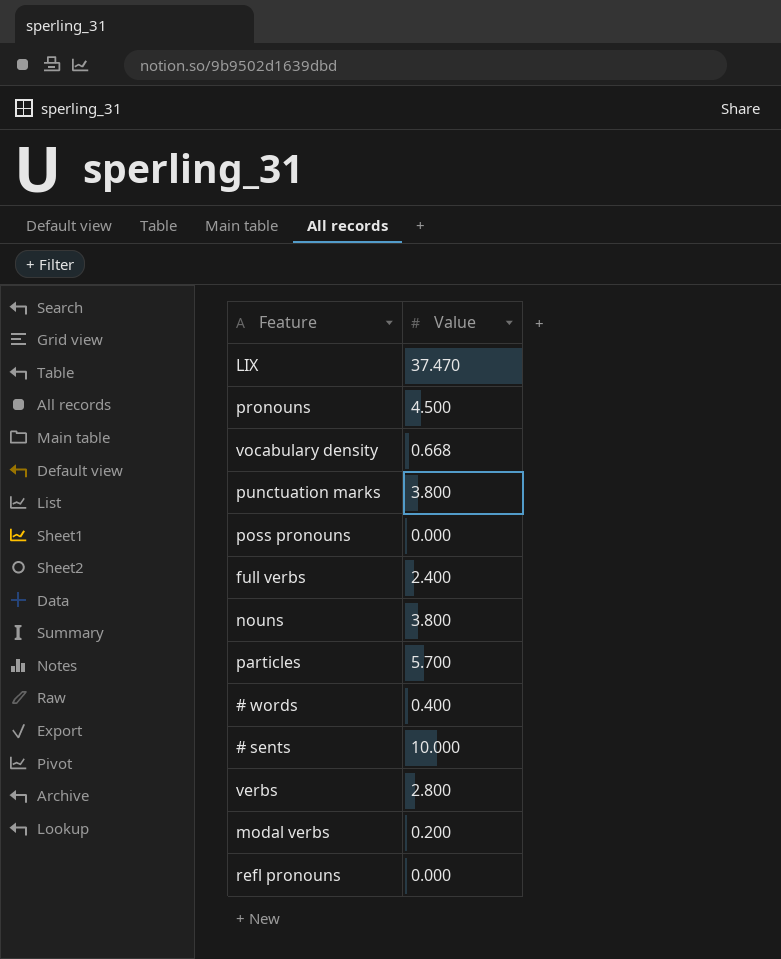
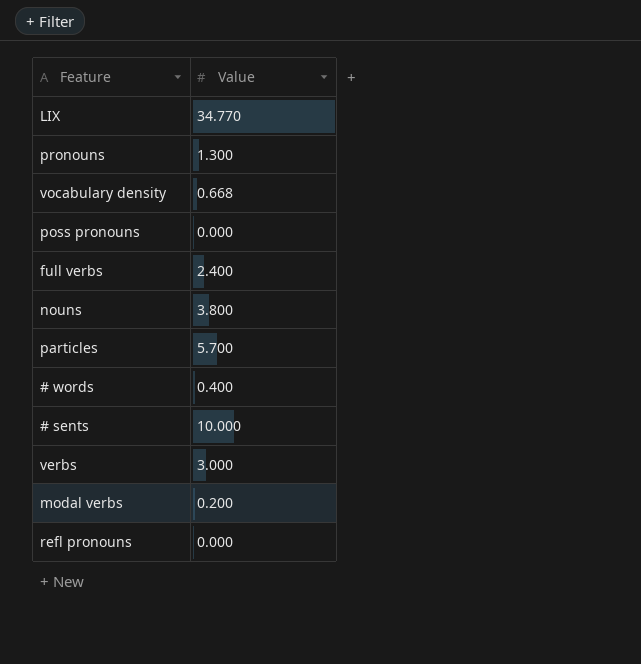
row punctuation marks: 3.800 -> none
LIX | Value: 37.470 -> 34.770
pronouns | Value: 4.500 -> 1.300
verbs | Value: 2.800 -> 3.000

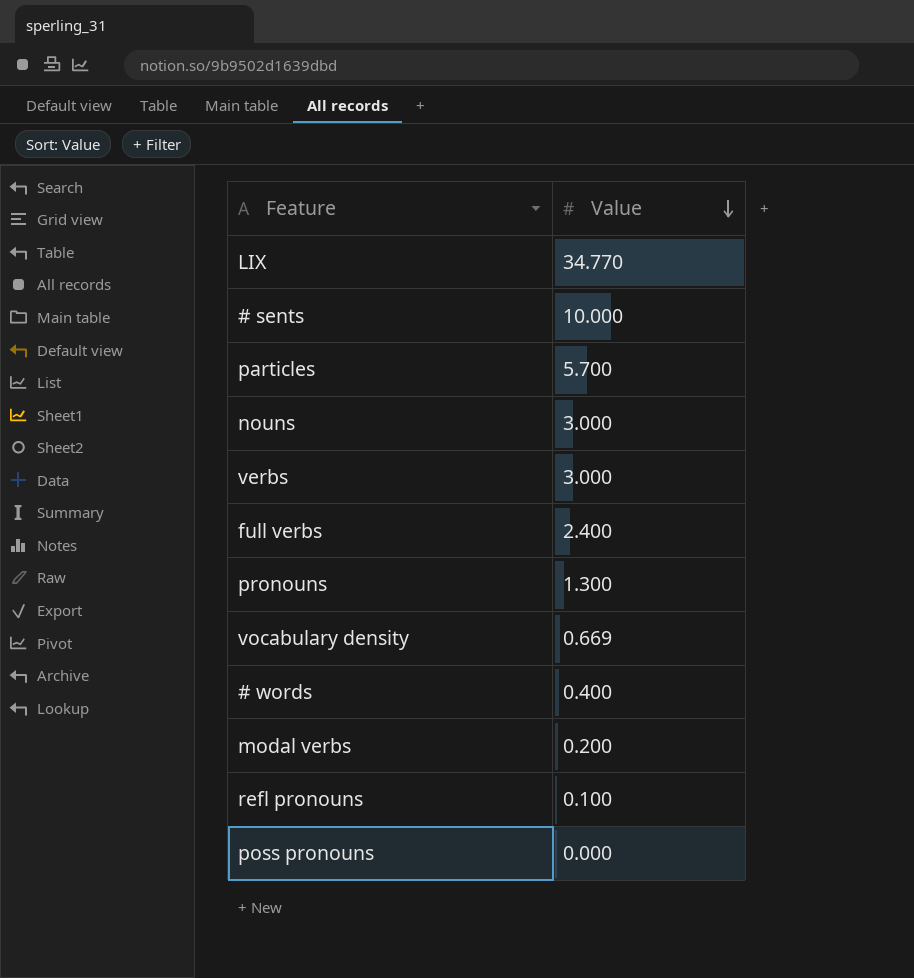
row order: none -> Value descending
nouns | Value: 3.800 -> 3.000
vocabulary density | Value: 0.668 -> 0.669
refl pronouns | Value: 0.000 -> 0.100

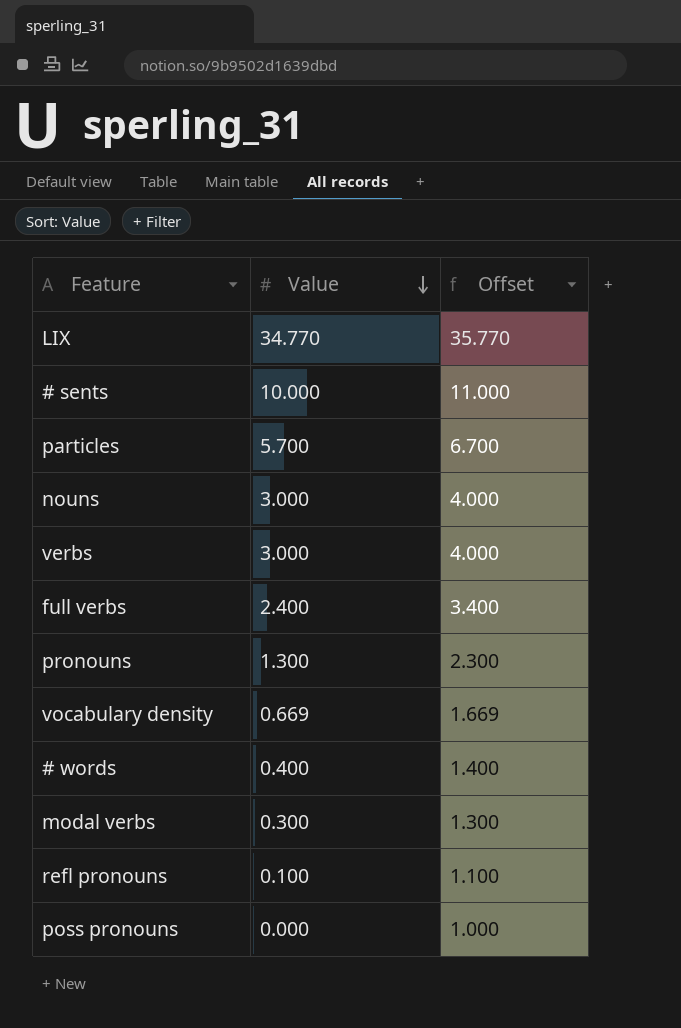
column Offset | formula: none -> [Value] + 1
modal verbs | Value: 0.200 -> 0.300

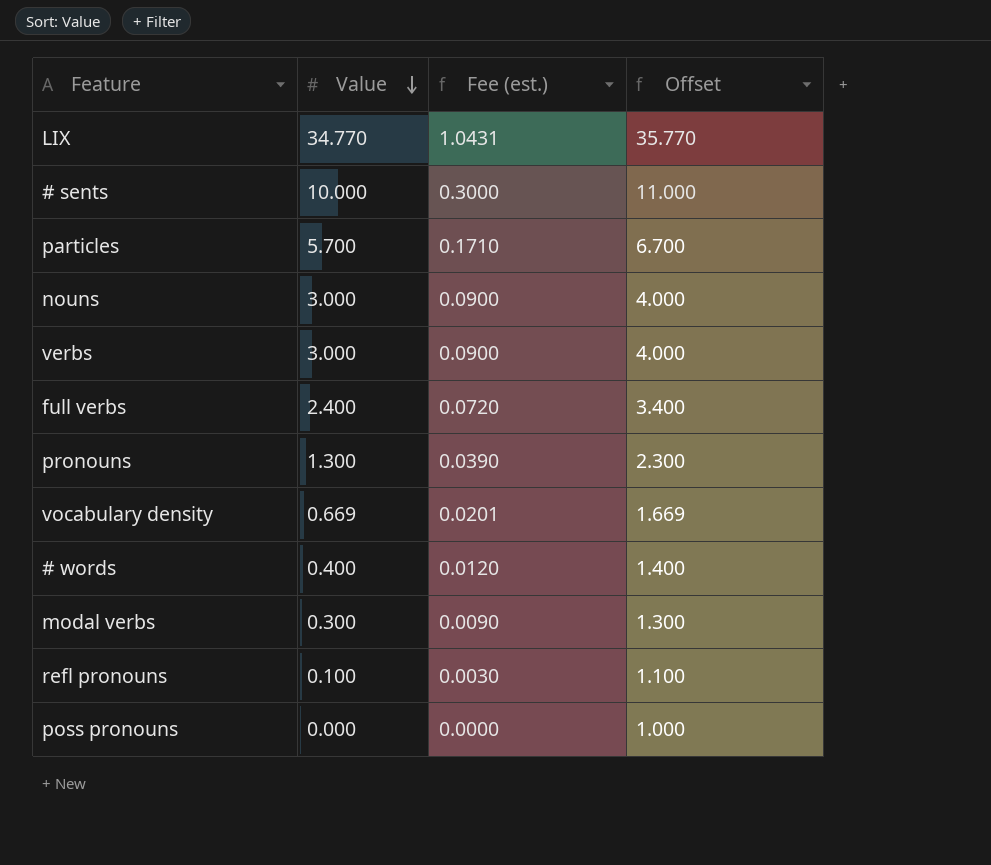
column Fee (est.) | formula: none -> [Value] * 0.03

